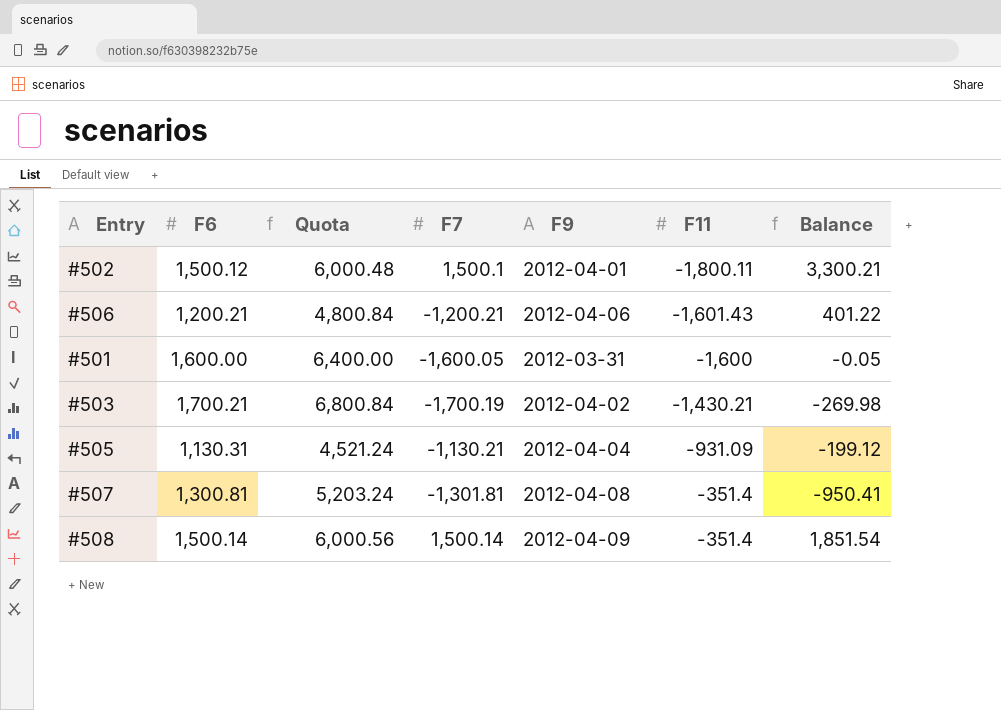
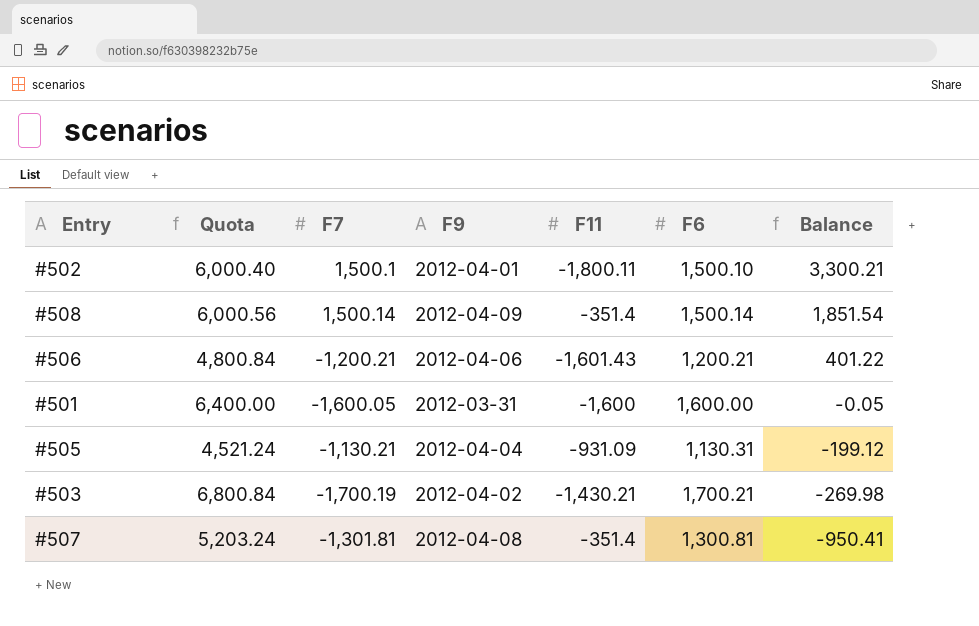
row order: F11 ascending -> Balance descending
column F6 | position: 2 -> 6
#502 | Quota: 6,000.48 -> 6,000.40
#502 | F6: 1,500.12 -> 1,500.10

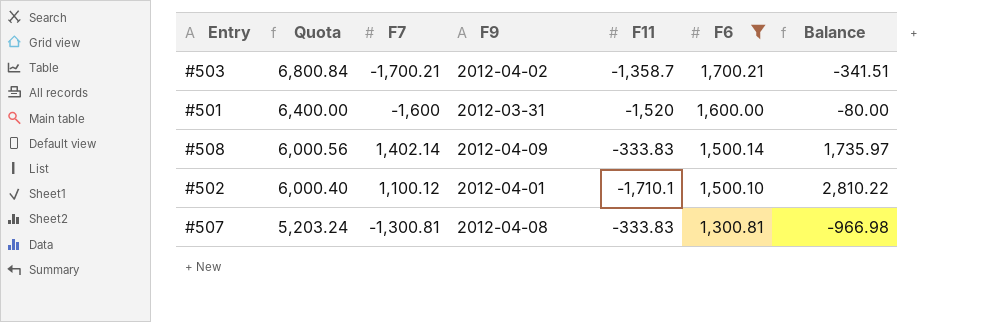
filter: none -> F6 >= 1,300.81
row order: Balance descending -> Quota descending
#503 | F7: -1,700.19 -> -1,700.21
#503 | F11: -1,430.21 -> -1,358.7
#503 | Balance: -269.98 -> -341.51
#501 | F7: -1,600.05 -> -1,600
#501 | F11: -1,600 -> -1,520
#501 | Balance: -0.05 -> -80.00
#508 | F7: 1,500.14 -> 1,402.14
#508 | F11: -351.4 -> -333.83
#508 | Balance: 1,851.54 -> 1,735.97
#502 | F7: 1,500.1 -> 1,100.12
#502 | F11: -1,800.11 -> -1,710.1
#502 | Balance: 3,300.21 -> 2,810.22
#507 | F7: -1,301.81 -> -1,300.81
#507 | F11: -351.4 -> -333.83
#507 | Balance: -950.41 -> -966.98

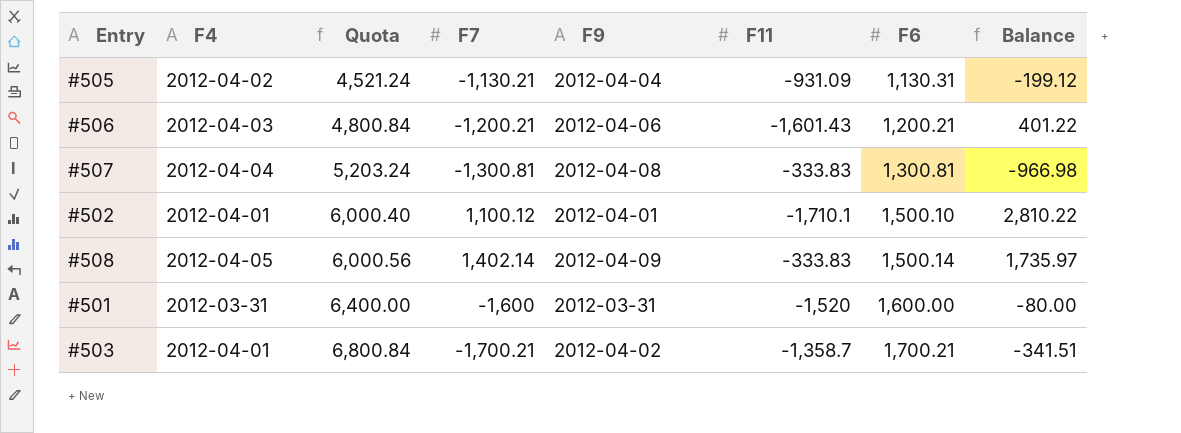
filter: F6 >= 1,300.81 -> none
row order: Quota descending -> Quota ascending
column F4 | position: none -> 2

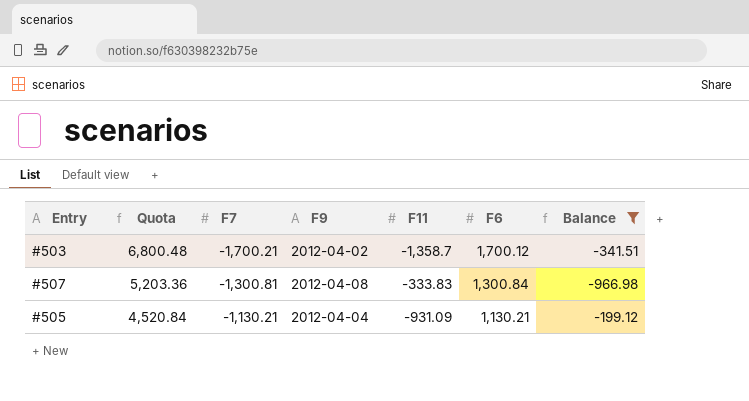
filter: none -> Balance <= -199.12
row order: Quota ascending -> Quota descending
column F4 | position: 2 -> none
#503 | Quota: 6,800.84 -> 6,800.48
#503 | F6: 1,700.21 -> 1,700.12
#507 | Quota: 5,203.24 -> 5,203.36
#507 | F6: 1,300.81 -> 1,300.84
#505 | Quota: 4,521.24 -> 4,520.84
#505 | F6: 1,130.31 -> 1,130.21

